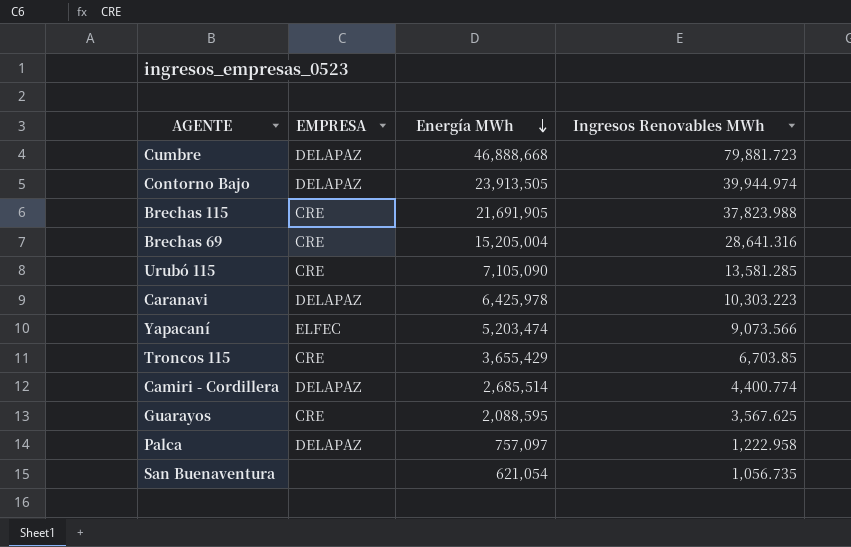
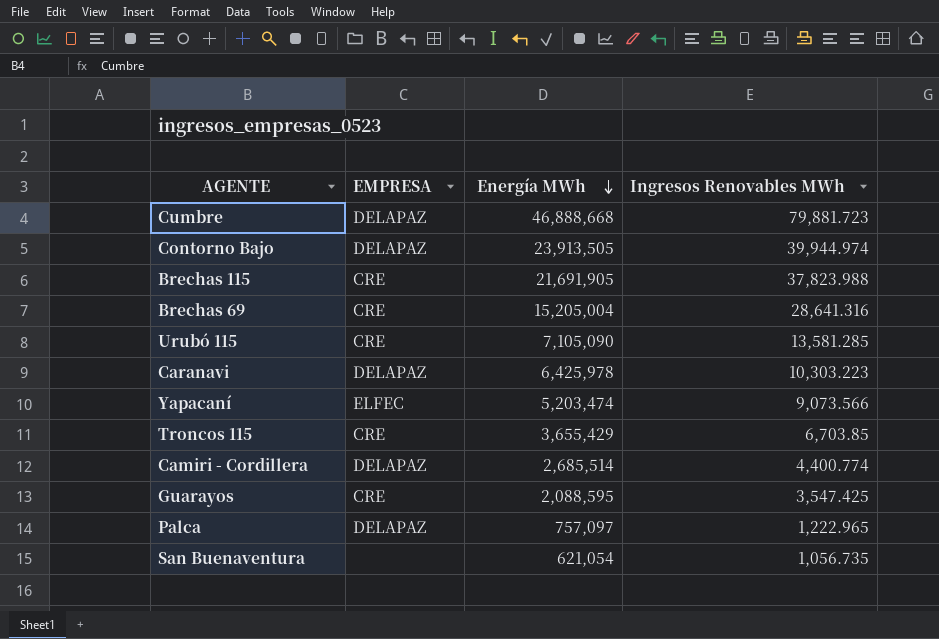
Guarayos | Ingresos Renovables MWh: 3,567.625 -> 3,547.425
Palca | Ingresos Renovables MWh: 1,222.958 -> 1,222.965

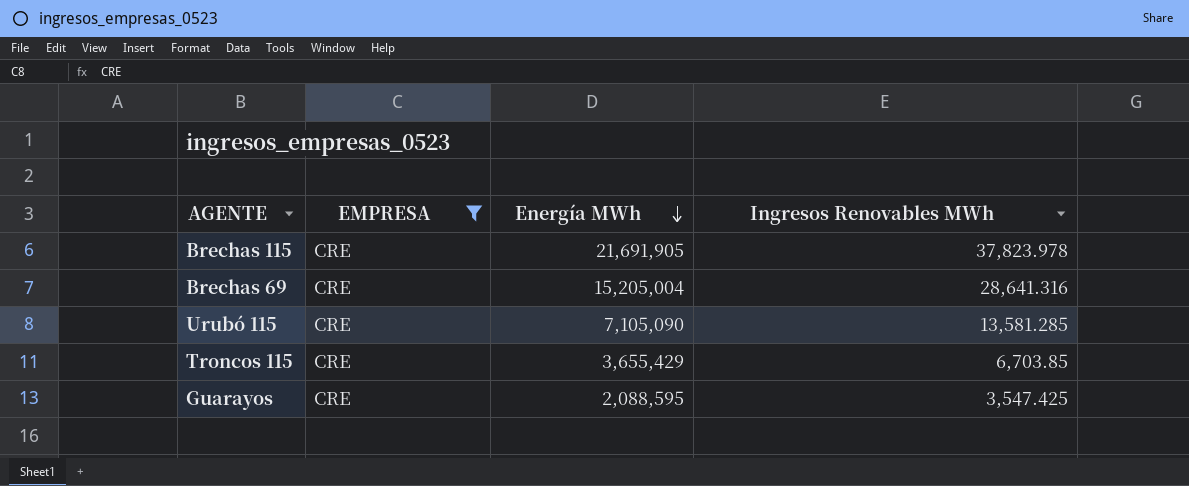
filter: none -> EMPRESA = CRE
Brechas 115 | Ingresos Renovables MWh: 37,823.988 -> 37,823.978

